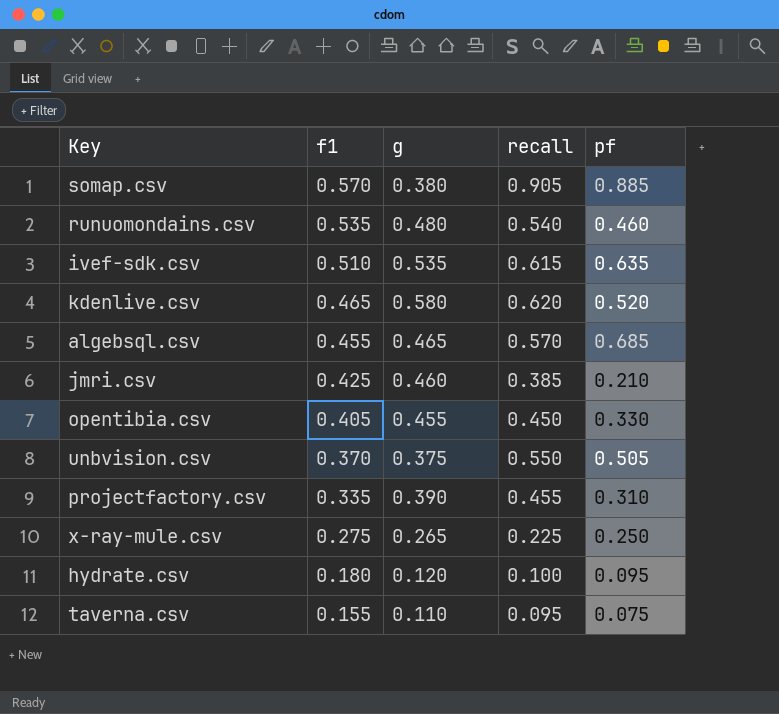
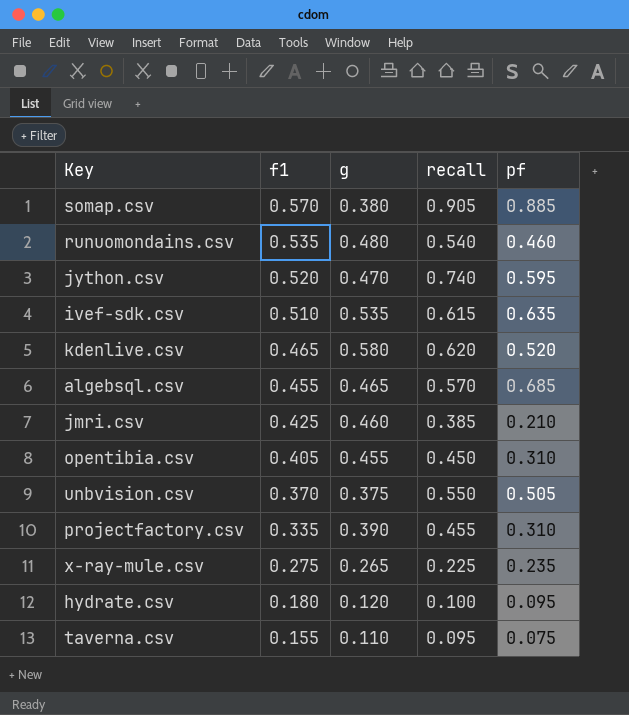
row jython.csv: none -> 0.520 | 0.470 | 0.740 | 0.595
opentibia.csv | pf: 0.330 -> 0.310
x-ray-mule.csv | pf: 0.250 -> 0.235

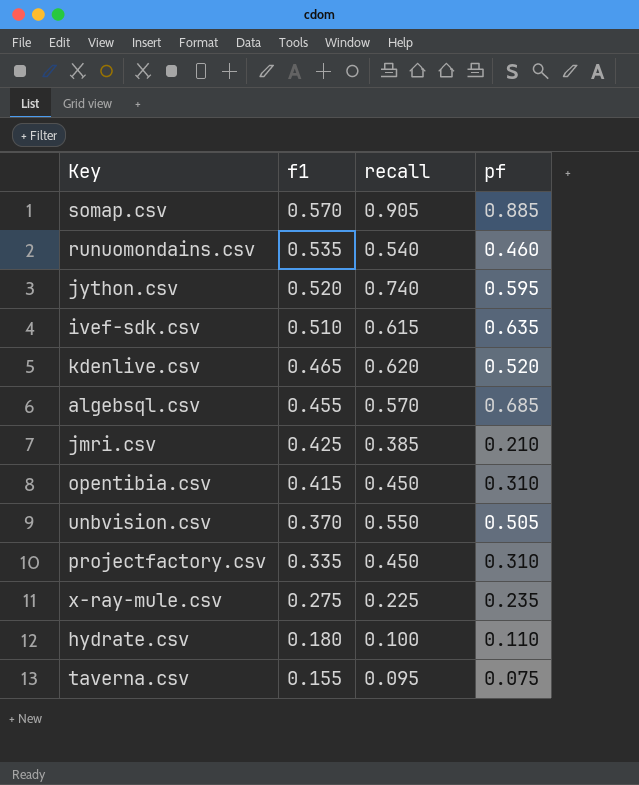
column g | position: 3 -> none
opentibia.csv | f1: 0.405 -> 0.415
projectfactory.csv | recall: 0.455 -> 0.450
hydrate.csv | pf: 0.095 -> 0.110

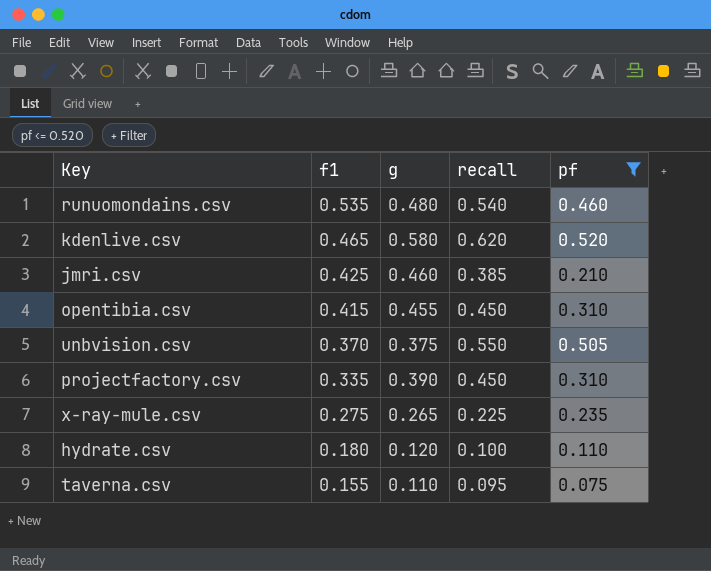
filter: none -> pf <= 0.520
column g | position: none -> 3

